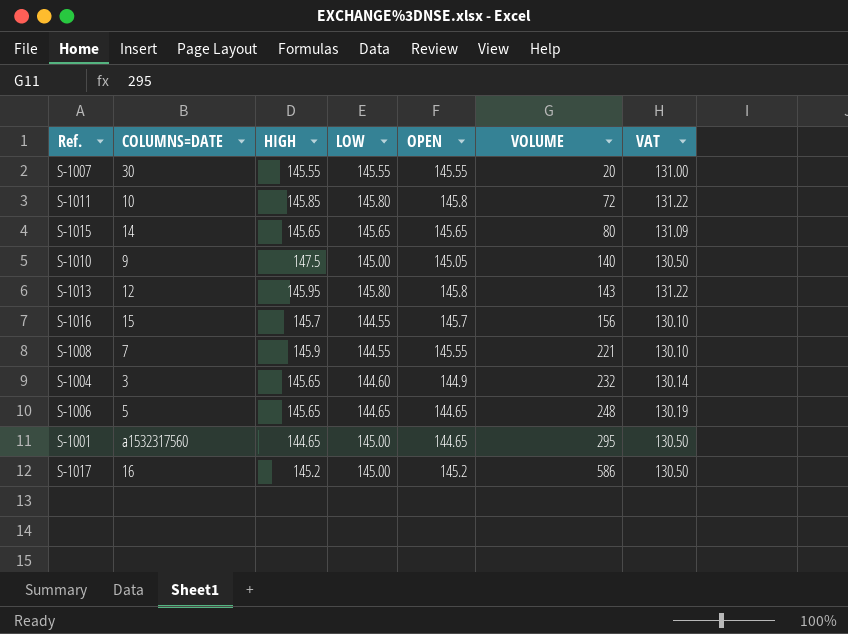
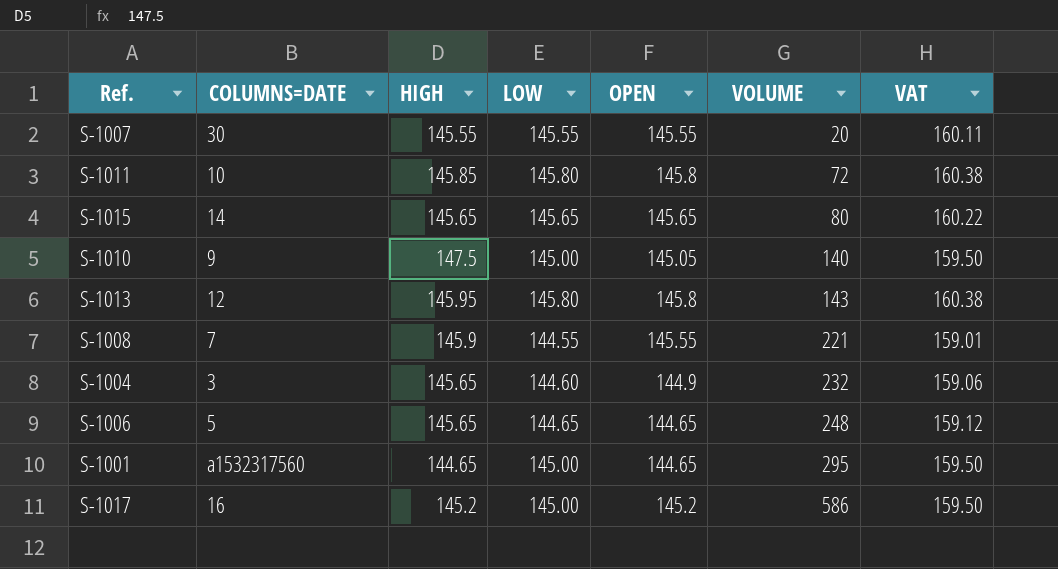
column VAT | formula: [LOW] * 0.9 -> [LOW] * 1.1
row S-1016: 15 | 145.7 | 144.55 | 145.7 | 156 | 130.10 -> none

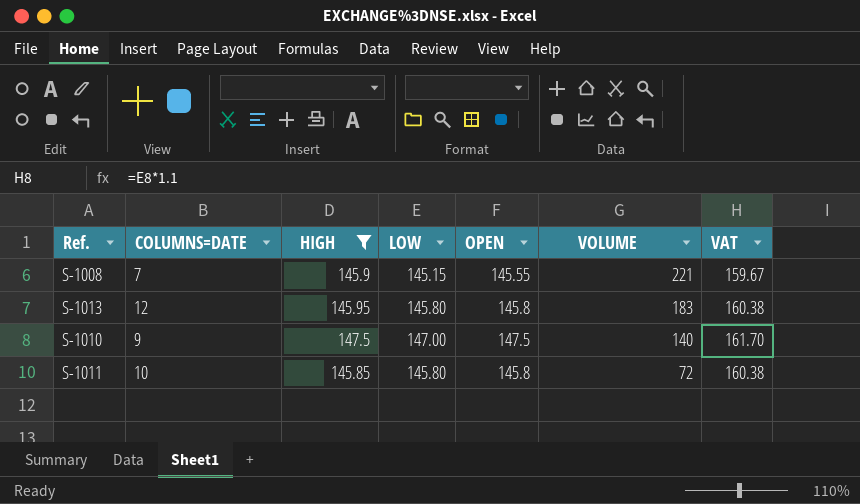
filter: none -> HIGH >= 145.85
row order: VOLUME ascending -> VOLUME descending
S-1008 | LOW: 144.55 -> 145.15
S-1008 | VAT: 159.01 -> 159.67
S-1013 | VOLUME: 143 -> 183
S-1010 | LOW: 145.00 -> 147.00
S-1010 | OPEN: 145.05 -> 147.5
S-1010 | VAT: 159.50 -> 161.70

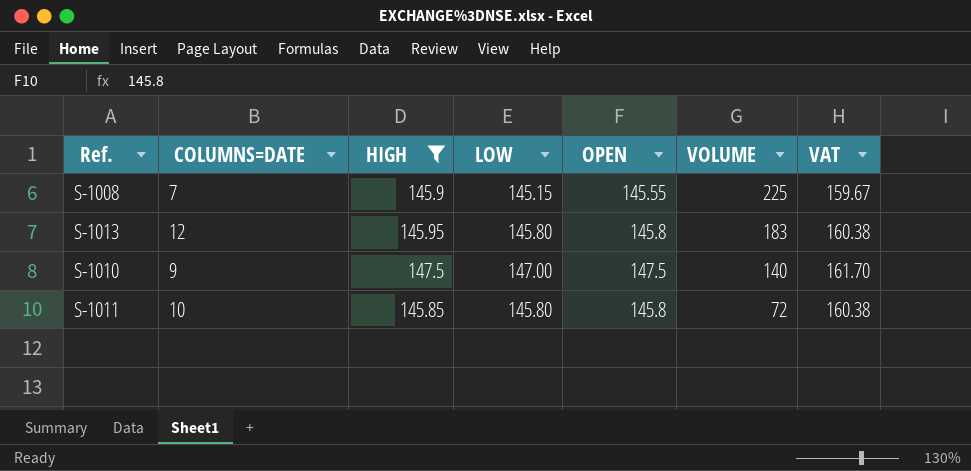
S-1008 | VOLUME: 221 -> 225

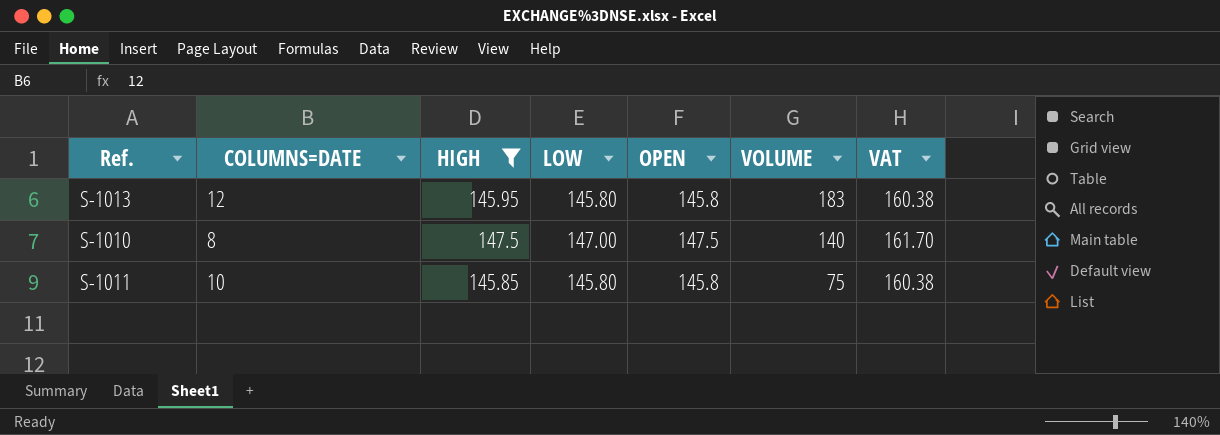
row S-1008: 7 | 145.9 | 145.15 | 145.55 | 225 | 159.67 -> none
S-1010 | COLUMNS=DATE: 9 -> 8
S-1011 | VOLUME: 72 -> 75

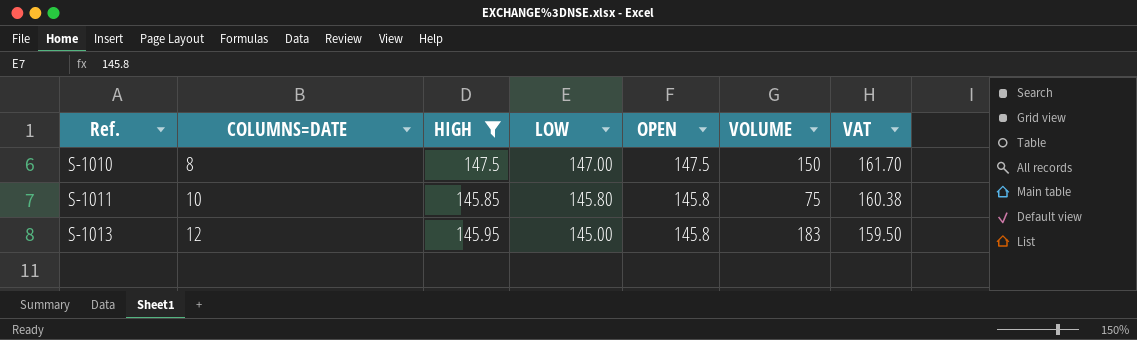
row order: VOLUME descending -> Ref. ascending
S-1010 | VOLUME: 140 -> 150
S-1013 | LOW: 145.80 -> 145.00
S-1013 | VAT: 160.38 -> 159.50

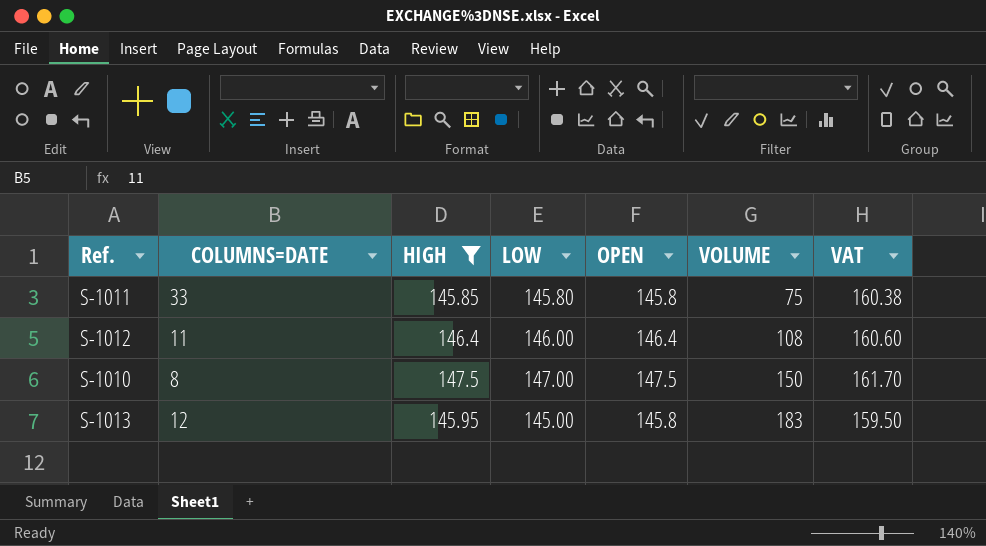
row order: Ref. ascending -> VOLUME ascending
S-1011 | COLUMNS=DATE: 10 -> 33
row S-1012: none -> 11 | 146.4 | 146.00 | 146.4 | 108 | 160.60

